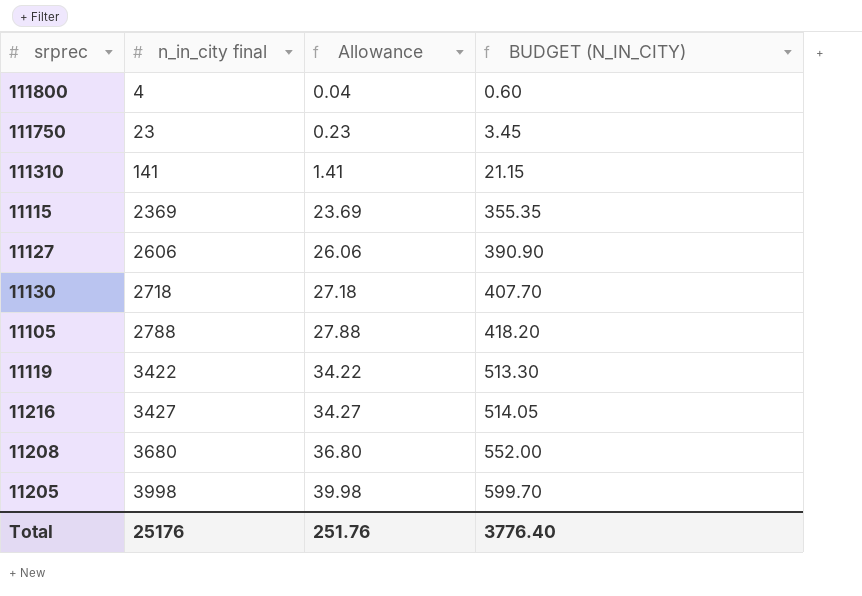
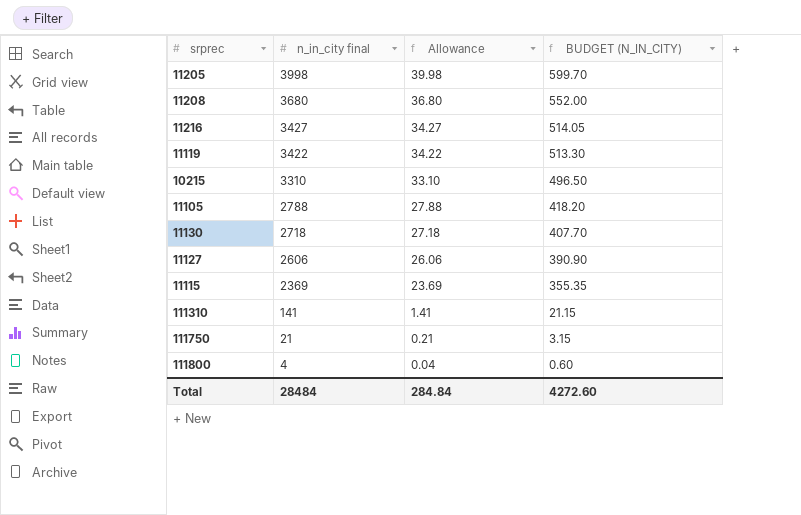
row order: n_in_city final ascending -> n_in_city final descending
row 10215: none -> 3310 | 33.10 | 496.50
111750 | n_in_city final: 23 -> 21
111750 | Allowance: 0.23 -> 0.21
111750 | BUDGET (N_IN_CITY): 3.45 -> 3.15
Total | n_in_city final: 25176 -> 28484
Total | Allowance: 251.76 -> 284.84
Total | BUDGET (N_IN_CITY): 3776.40 -> 4272.60

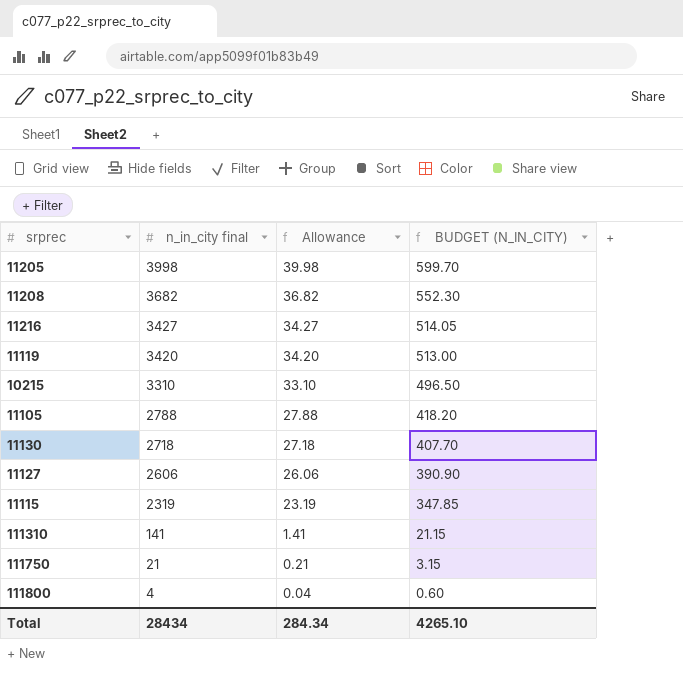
11208 | n_in_city final: 3680 -> 3682
11208 | Allowance: 36.80 -> 36.82
11208 | BUDGET (N_IN_CITY): 552.00 -> 552.30
11119 | n_in_city final: 3422 -> 3420
11119 | Allowance: 34.22 -> 34.20
11119 | BUDGET (N_IN_CITY): 513.30 -> 513.00
11115 | n_in_city final: 2369 -> 2319
11115 | Allowance: 23.69 -> 23.19
11115 | BUDGET (N_IN_CITY): 355.35 -> 347.85
Total | n_in_city final: 28484 -> 28434
Total | Allowance: 284.84 -> 284.34
Total | BUDGET (N_IN_CITY): 4272.60 -> 4265.10

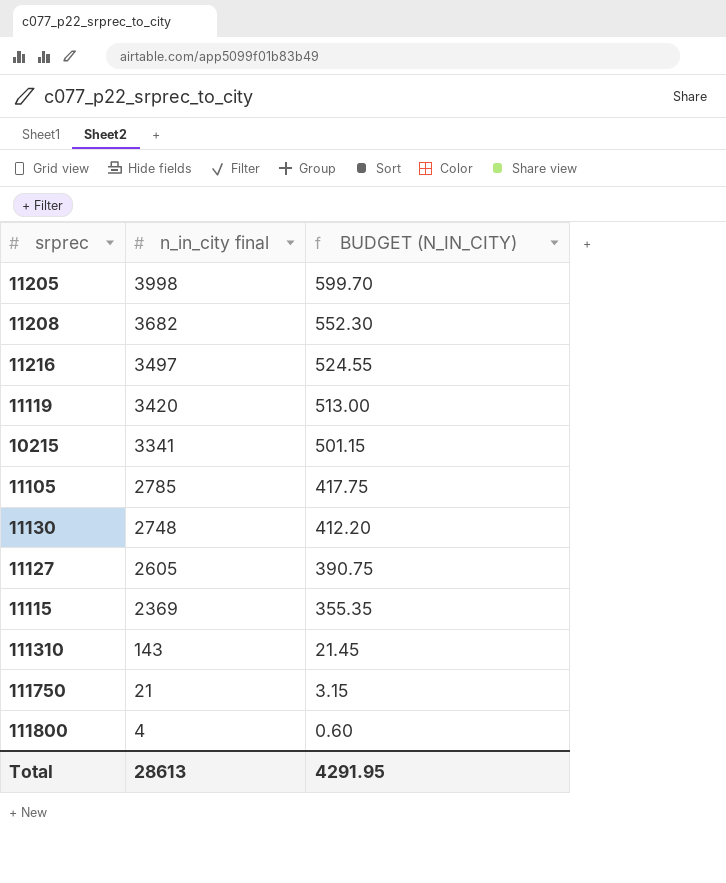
column Allowance | formula: [n_in_city final] * 0.01 -> none
11216 | n_in_city final: 3427 -> 3497
11216 | BUDGET (N_IN_CITY): 514.05 -> 524.55
10215 | n_in_city final: 3310 -> 3341
10215 | BUDGET (N_IN_CITY): 496.50 -> 501.15
11105 | n_in_city final: 2788 -> 2785
11105 | BUDGET (N_IN_CITY): 418.20 -> 417.75
11130 | n_in_city final: 2718 -> 2748
11130 | BUDGET (N_IN_CITY): 407.70 -> 412.20
11127 | n_in_city final: 2606 -> 2605
11127 | BUDGET (N_IN_CITY): 390.90 -> 390.75
11115 | n_in_city final: 2319 -> 2369
11115 | BUDGET (N_IN_CITY): 347.85 -> 355.35
111310 | n_in_city final: 141 -> 143
111310 | BUDGET (N_IN_CITY): 21.15 -> 21.45
Total | n_in_city final: 28434 -> 28613
Total | BUDGET (N_IN_CITY): 4265.10 -> 4291.95

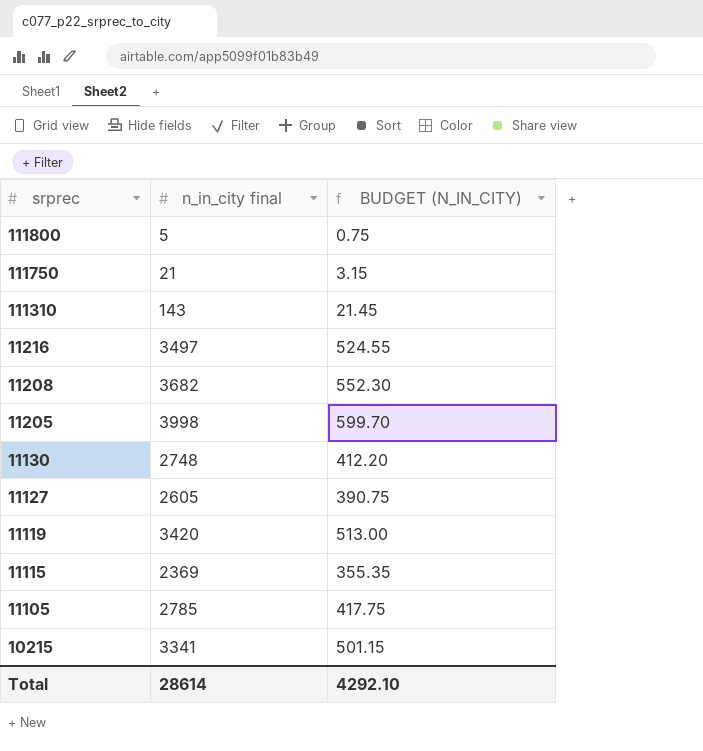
row order: n_in_city final descending -> srprec descending
111800 | n_in_city final: 4 -> 5
111800 | BUDGET (N_IN_CITY): 0.60 -> 0.75
Total | n_in_city final: 28613 -> 28614
Total | BUDGET (N_IN_CITY): 4291.95 -> 4292.10

